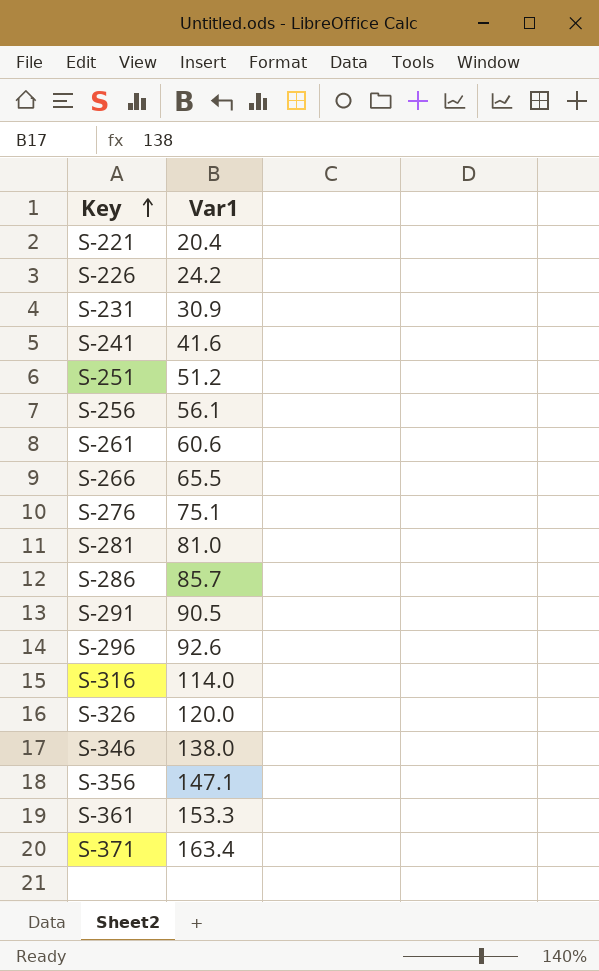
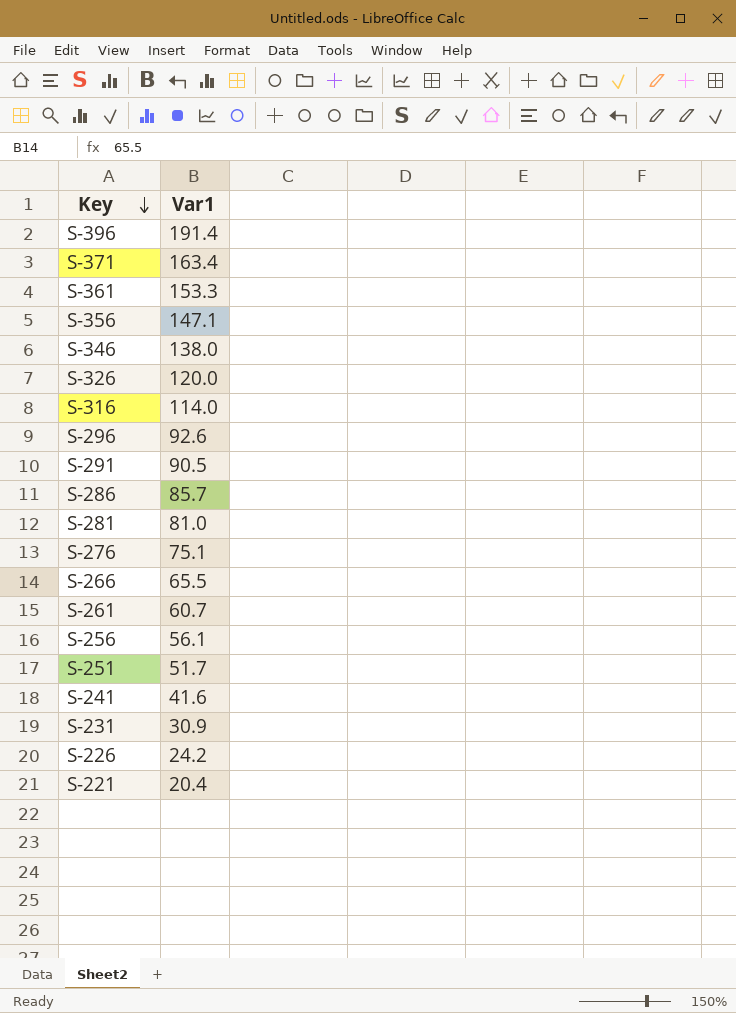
row order: Key ascending -> Key descending
row S-396: none -> 191.4
S-261 | Var1: 60.6 -> 60.7
S-251 | Var1: 51.2 -> 51.7

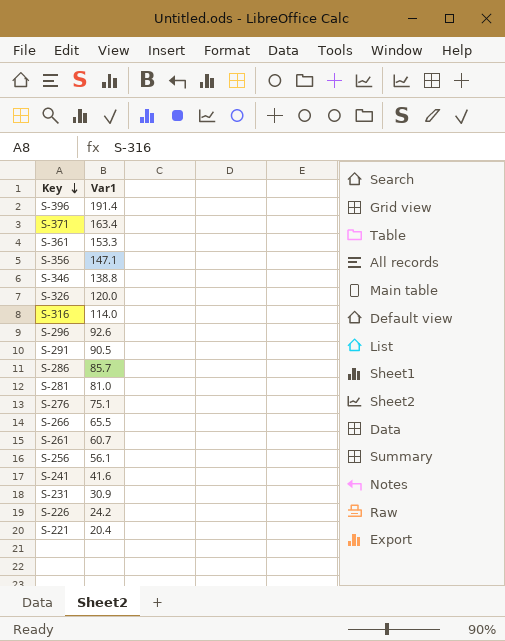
row S-251: 51.7 -> none
S-346 | Var1: 138.0 -> 138.8

